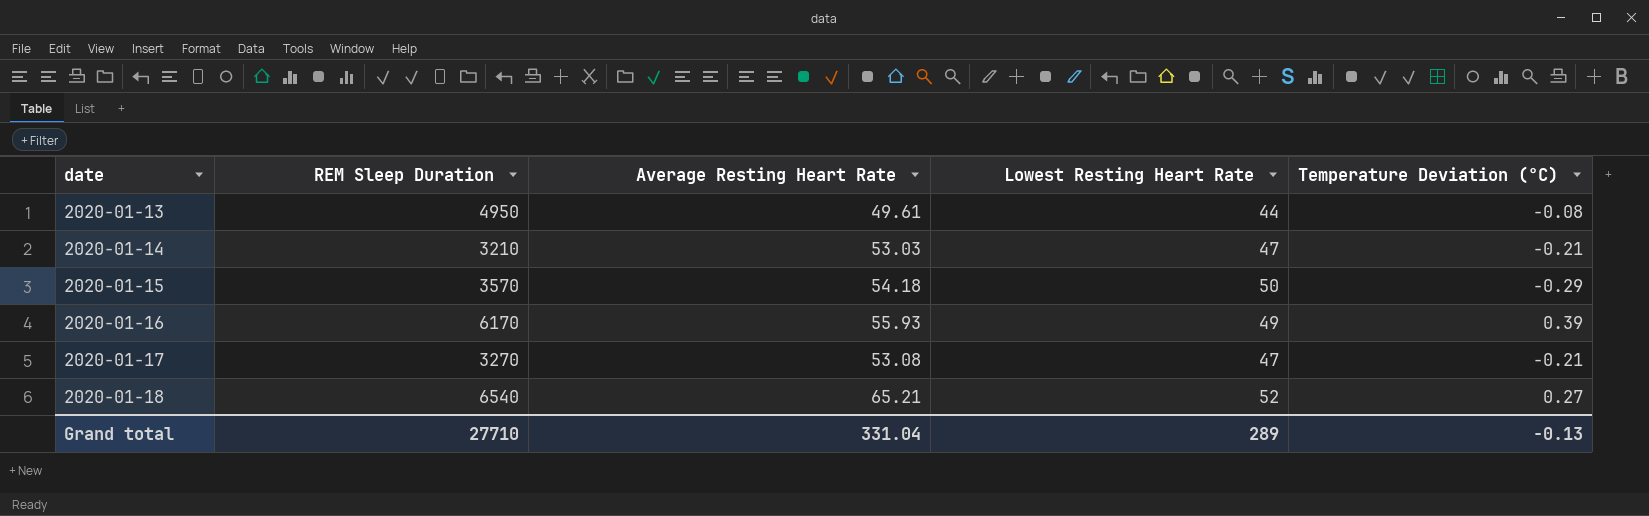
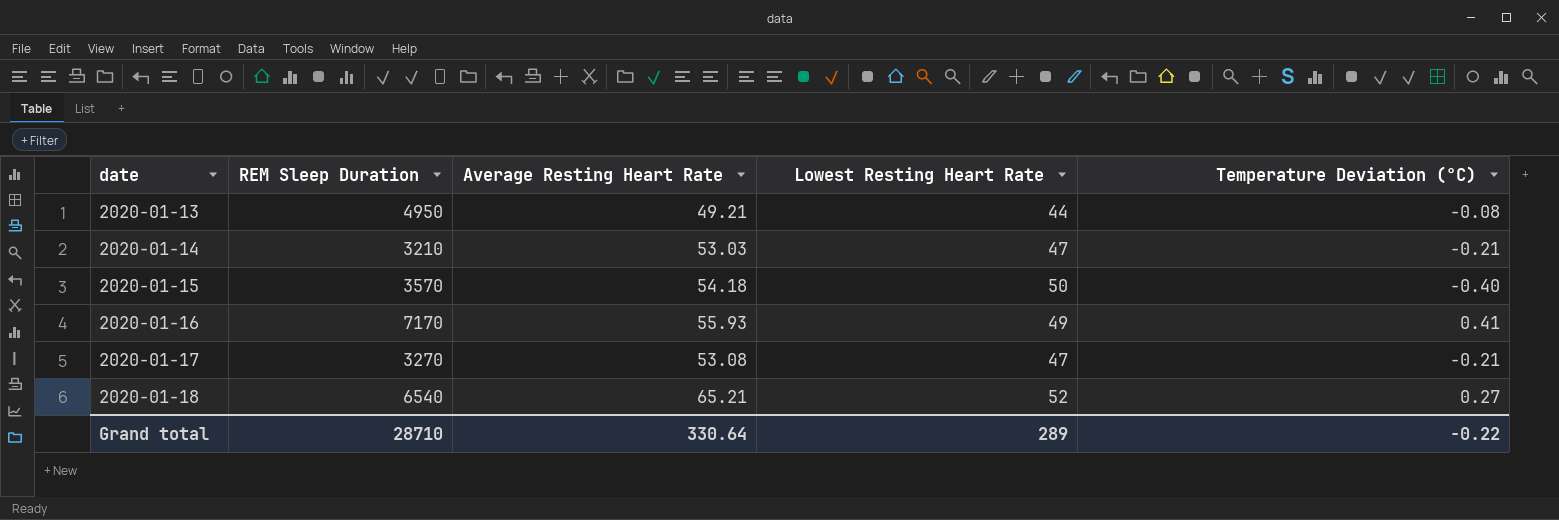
2020-01-13 | Average Resting Heart Rate: 49.61 -> 49.21
2020-01-15 | Temperature Deviation (°C): -0.29 -> -0.40
2020-01-16 | REM Sleep Duration: 6170 -> 7170
2020-01-16 | Temperature Deviation (°C): 0.39 -> 0.41
Grand total | REM Sleep Duration: 27710 -> 28710
Grand total | Average Resting Heart Rate: 331.04 -> 330.64
Grand total | Temperature Deviation (°C): -0.13 -> -0.22

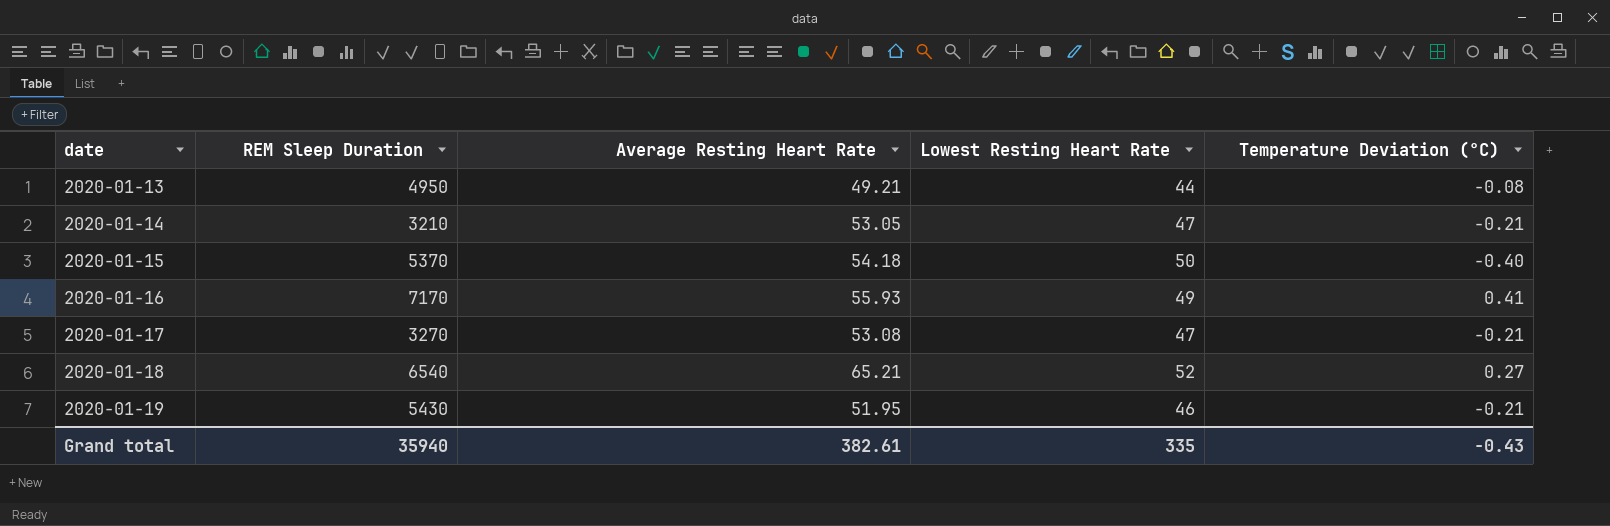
2020-01-14 | Average Resting Heart Rate: 53.03 -> 53.05
2020-01-15 | REM Sleep Duration: 3570 -> 5370
row 2020-01-19: none -> 5430 | 51.95 | 46 | -0.21
Grand total | REM Sleep Duration: 28710 -> 35940
Grand total | Average Resting Heart Rate: 330.64 -> 382.61
Grand total | Lowest Resting Heart Rate: 289 -> 335
Grand total | Temperature Deviation (°C): -0.22 -> -0.43

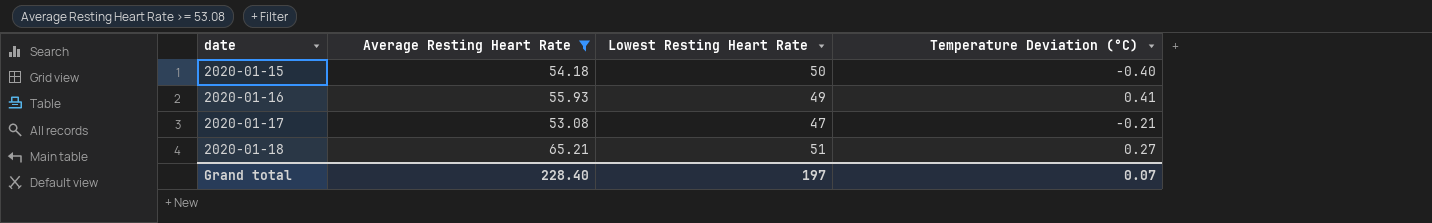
filter: none -> Average Resting Heart Rate >= 53.08
column REM Sleep Duration | position: 2 -> none
2020-01-18 | Lowest Resting Heart Rate: 52 -> 51
Grand total | Average Resting Heart Rate: 382.61 -> 228.40
Grand total | Lowest Resting Heart Rate: 335 -> 197
Grand total | Temperature Deviation (°C): -0.43 -> 0.07

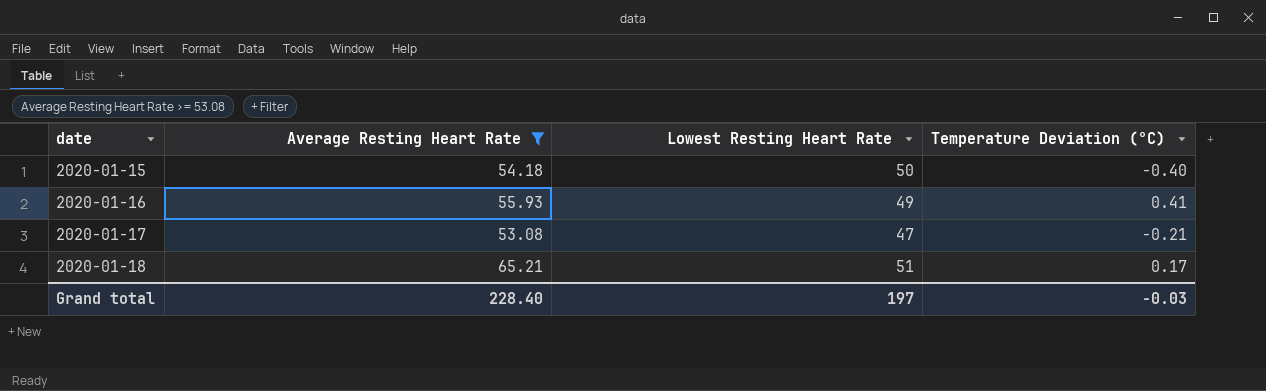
2020-01-18 | Temperature Deviation (°C): 0.27 -> 0.17
Grand total | Temperature Deviation (°C): 0.07 -> -0.03

